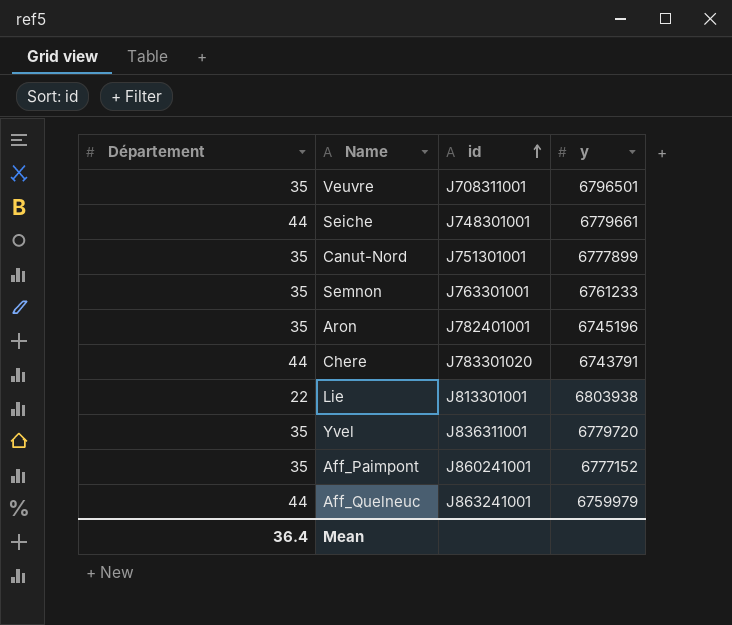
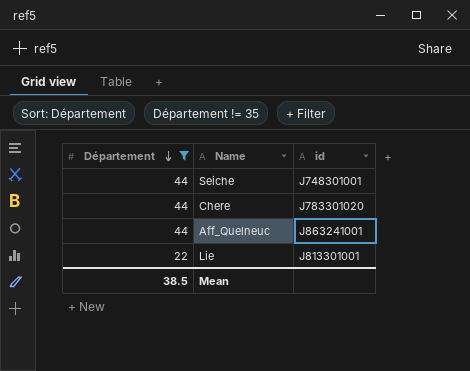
filter: none -> Département != 35
row order: id ascending -> Département descending
column y | position: 4 -> none
Mean | Département: 36.4 -> 38.5

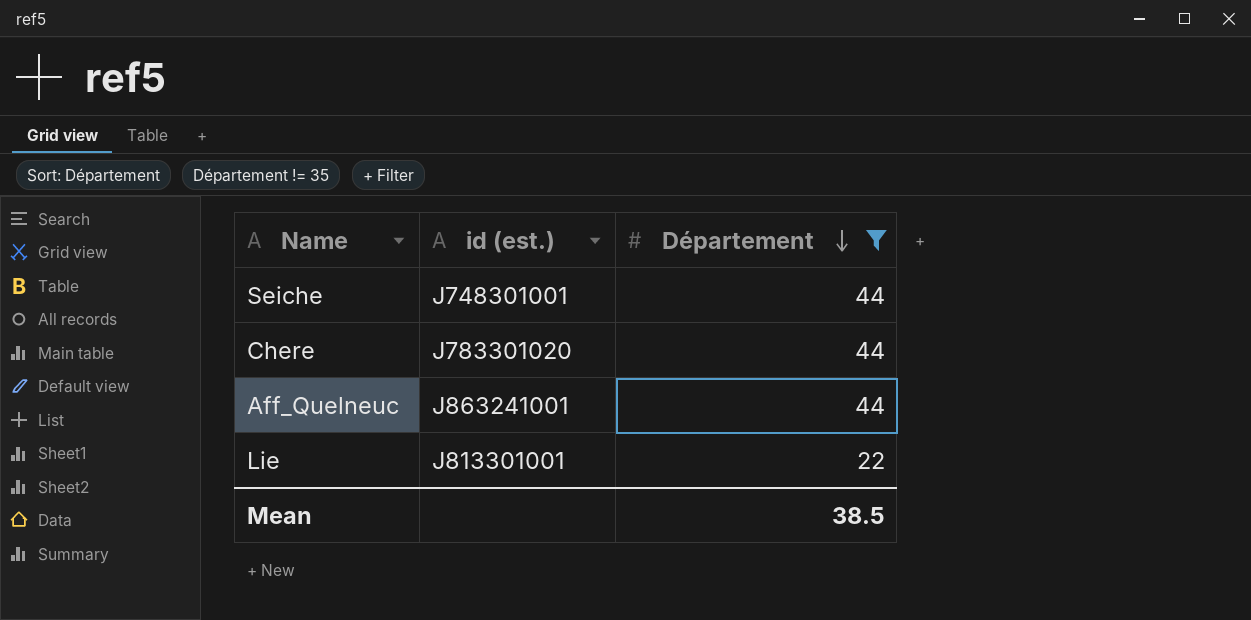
column name: id -> id (est.)
column Département | position: 1 -> 3

